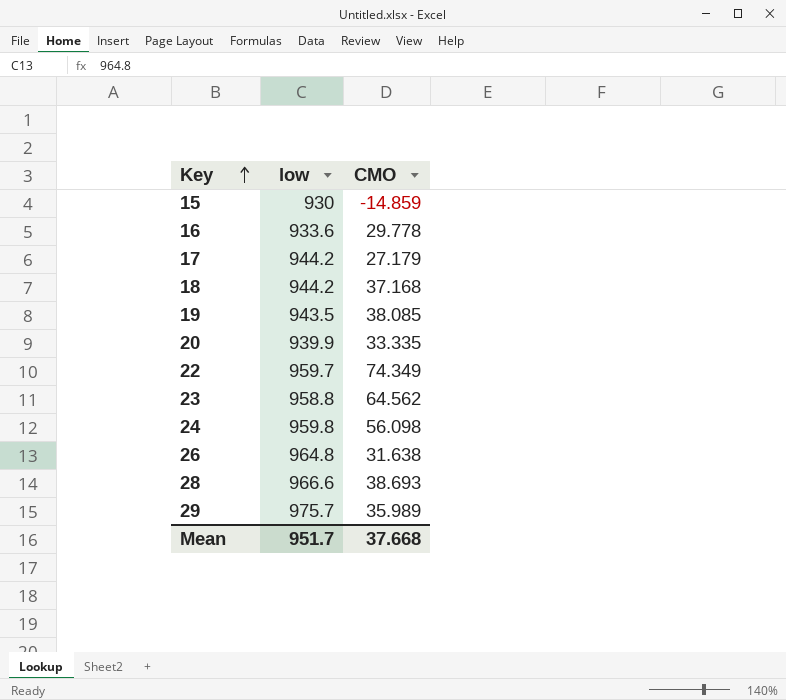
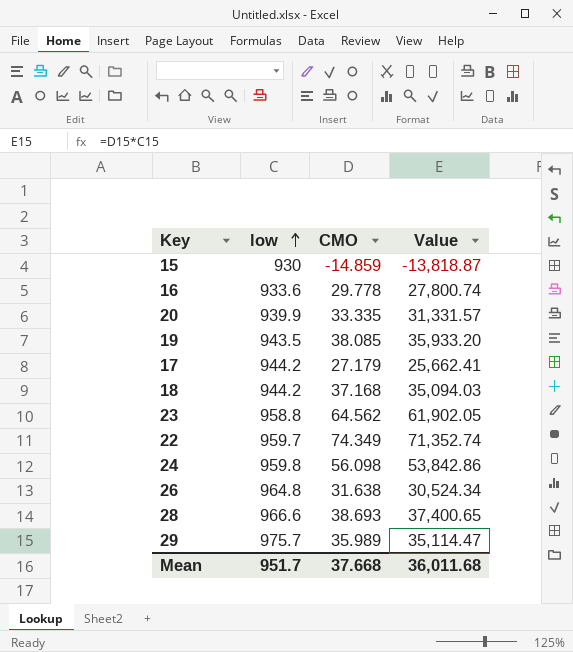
row order: Key ascending -> low ascending
column Value | formula: none -> [low] * [CMO]

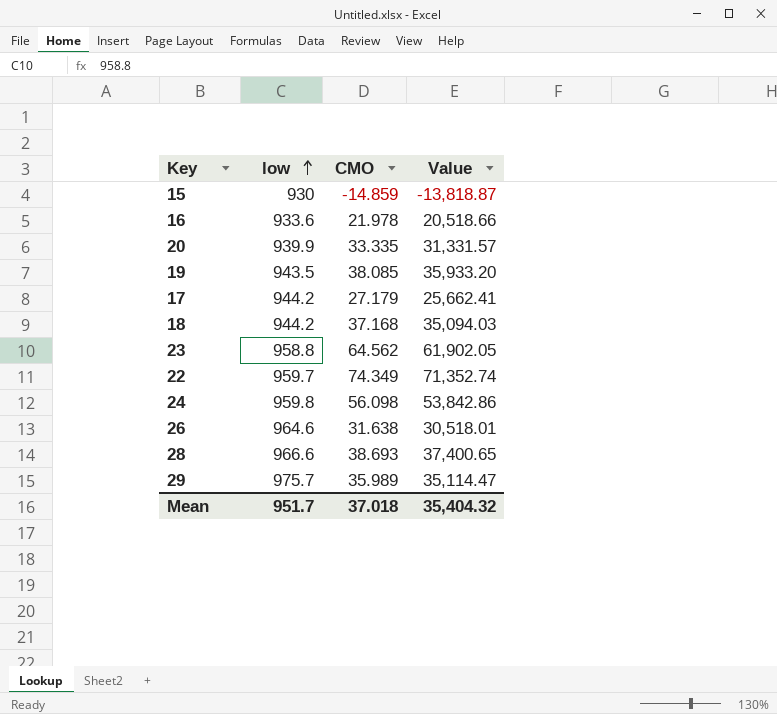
16 | CMO: 29.778 -> 21.978
16 | Value: 27,800.74 -> 20,518.66
26 | low: 964.8 -> 964.6
26 | Value: 30,524.34 -> 30,518.01
Mean | CMO: 37.668 -> 37.018
Mean | Value: 36,011.68 -> 35,404.32

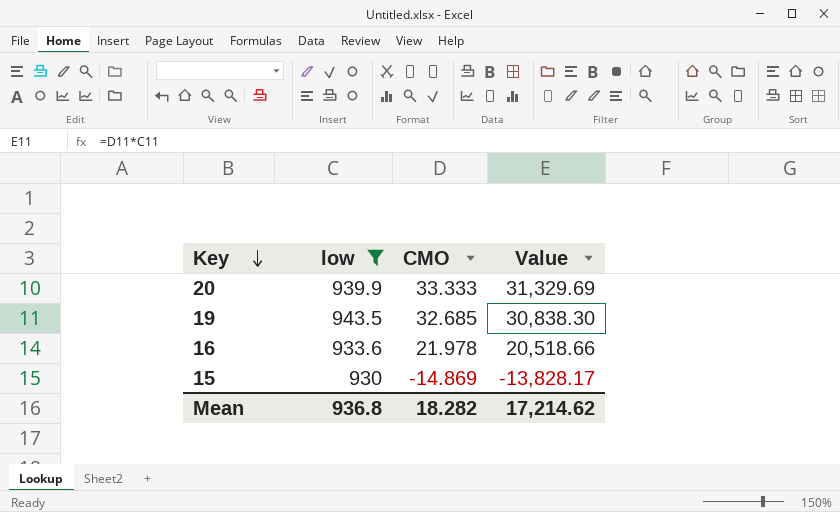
filter: none -> low <= 943.5
row order: low ascending -> Key descending
20 | CMO: 33.335 -> 33.333
20 | Value: 31,331.57 -> 31,329.69
19 | CMO: 38.085 -> 32.685
19 | Value: 35,933.20 -> 30,838.30
15 | CMO: -14.859 -> -14.869
15 | Value: -13,818.87 -> -13,828.17
Mean | low: 951.7 -> 936.8
Mean | CMO: 37.018 -> 18.282
Mean | Value: 35,404.32 -> 17,214.62

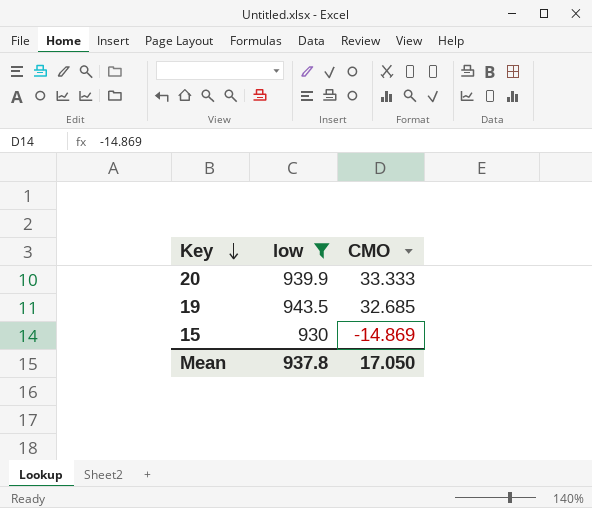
column Value | formula: [low] * [CMO] -> none
row 16: 933.6 | 21.978 | 20,518.66 -> none
Mean | low: 936.8 -> 937.8
Mean | CMO: 18.282 -> 17.050

